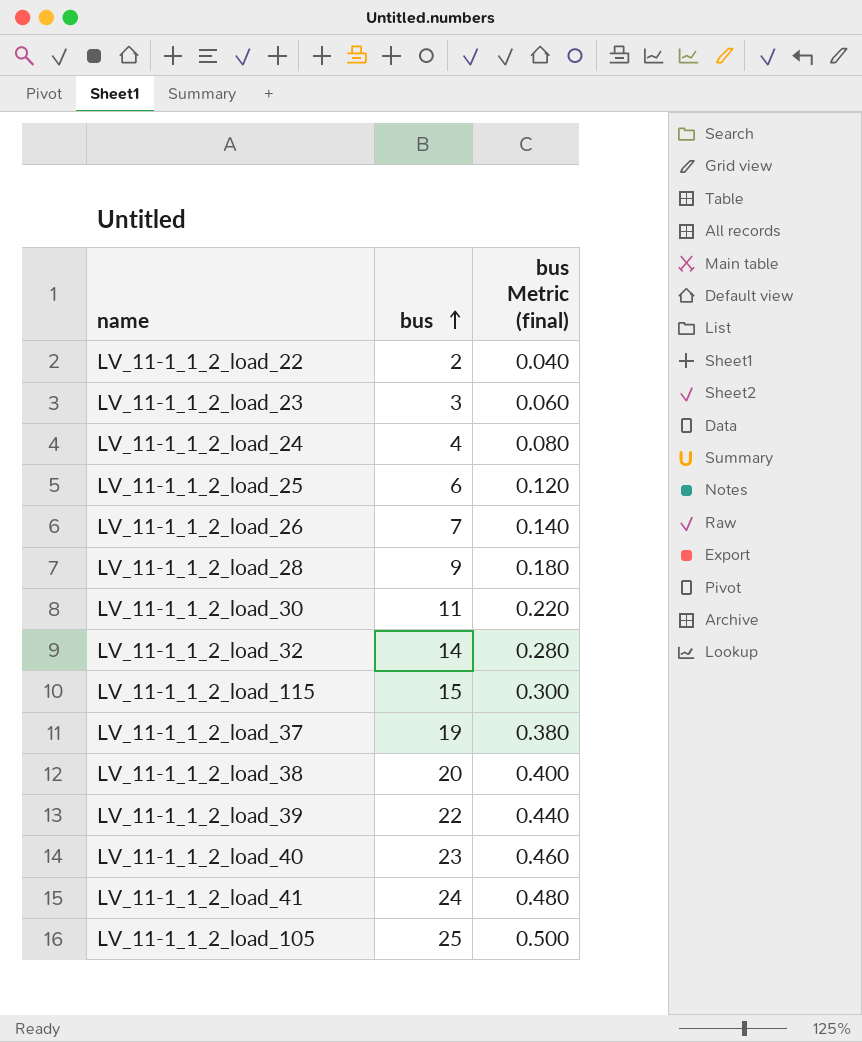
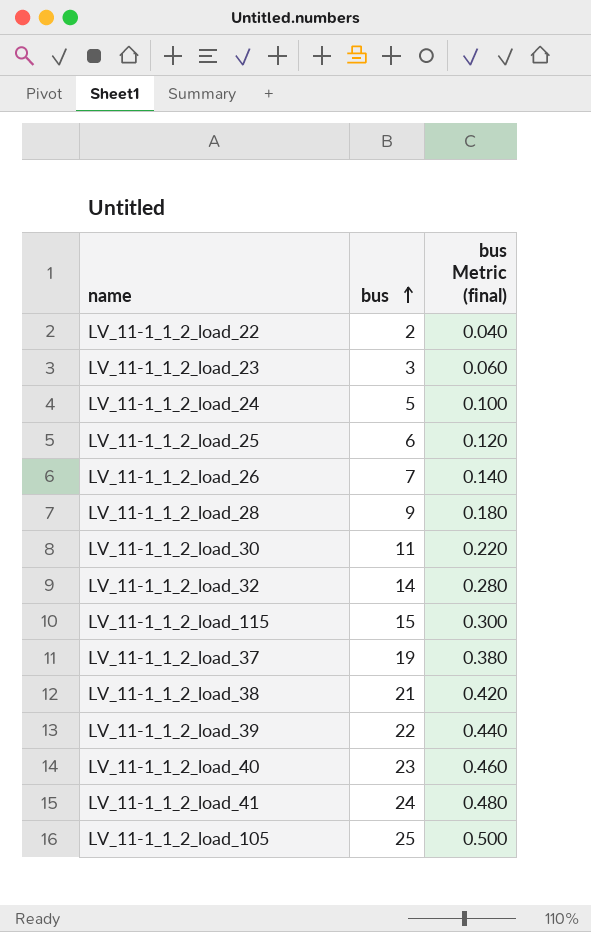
LV_11-1_1_2_load_24 | bus: 4 -> 5
LV_11-1_1_2_load_24 | bus Metric (final): 0.080 -> 0.100
LV_11-1_1_2_load_38 | bus: 20 -> 21
LV_11-1_1_2_load_38 | bus Metric (final): 0.400 -> 0.420

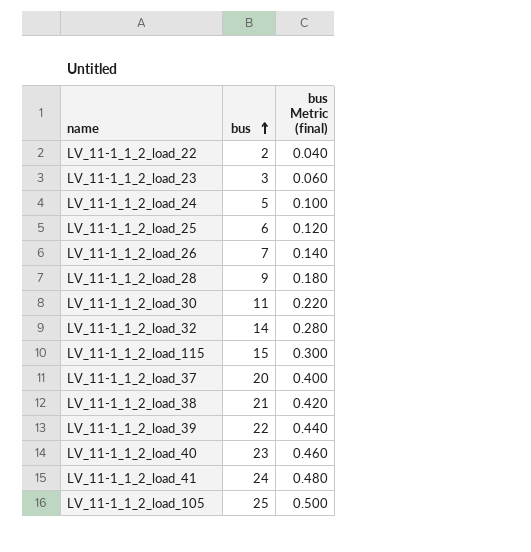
LV_11-1_1_2_load_37 | bus: 19 -> 20
LV_11-1_1_2_load_37 | bus Metric (final): 0.380 -> 0.400

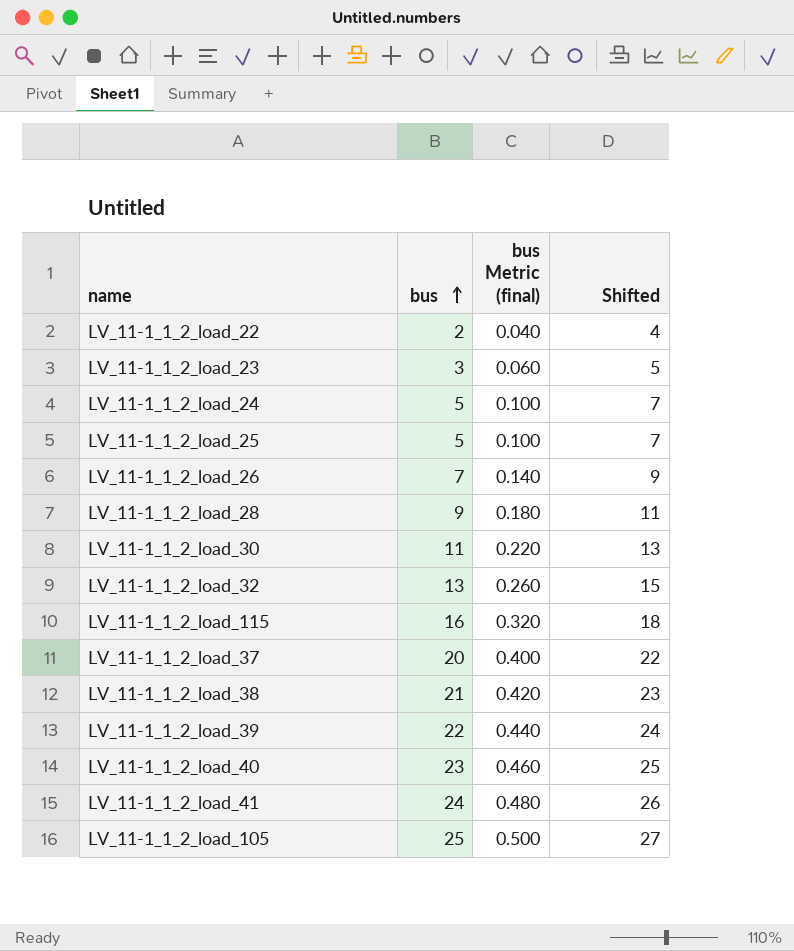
column Shifted | formula: none -> [bus] + 2
LV_11-1_1_2_load_25 | bus: 6 -> 5
LV_11-1_1_2_load_25 | bus Metric (final): 0.120 -> 0.100
LV_11-1_1_2_load_32 | bus: 14 -> 13
LV_11-1_1_2_load_32 | bus Metric (final): 0.280 -> 0.260
LV_11-1_1_2_load_115 | bus: 15 -> 16
LV_11-1_1_2_load_115 | bus Metric (final): 0.300 -> 0.320

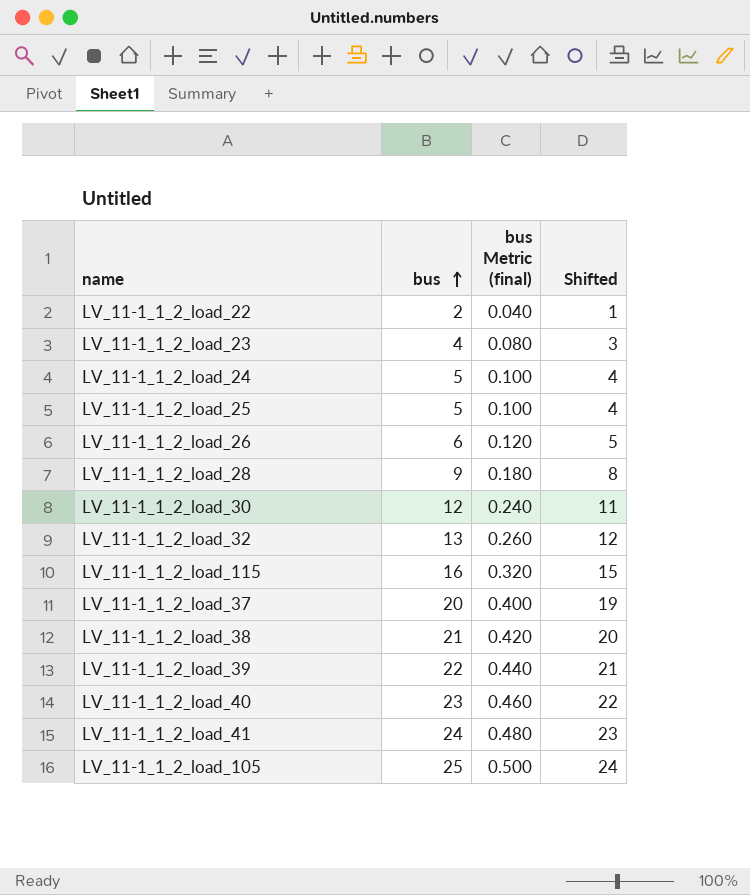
column Shifted | formula: [bus] + 2 -> [bus] - 1
LV_11-1_1_2_load_23 | bus: 3 -> 4
LV_11-1_1_2_load_23 | bus Metric (final): 0.060 -> 0.080
LV_11-1_1_2_load_26 | bus: 7 -> 6
LV_11-1_1_2_load_26 | bus Metric (final): 0.140 -> 0.120
LV_11-1_1_2_load_30 | bus: 11 -> 12
LV_11-1_1_2_load_30 | bus Metric (final): 0.220 -> 0.240

